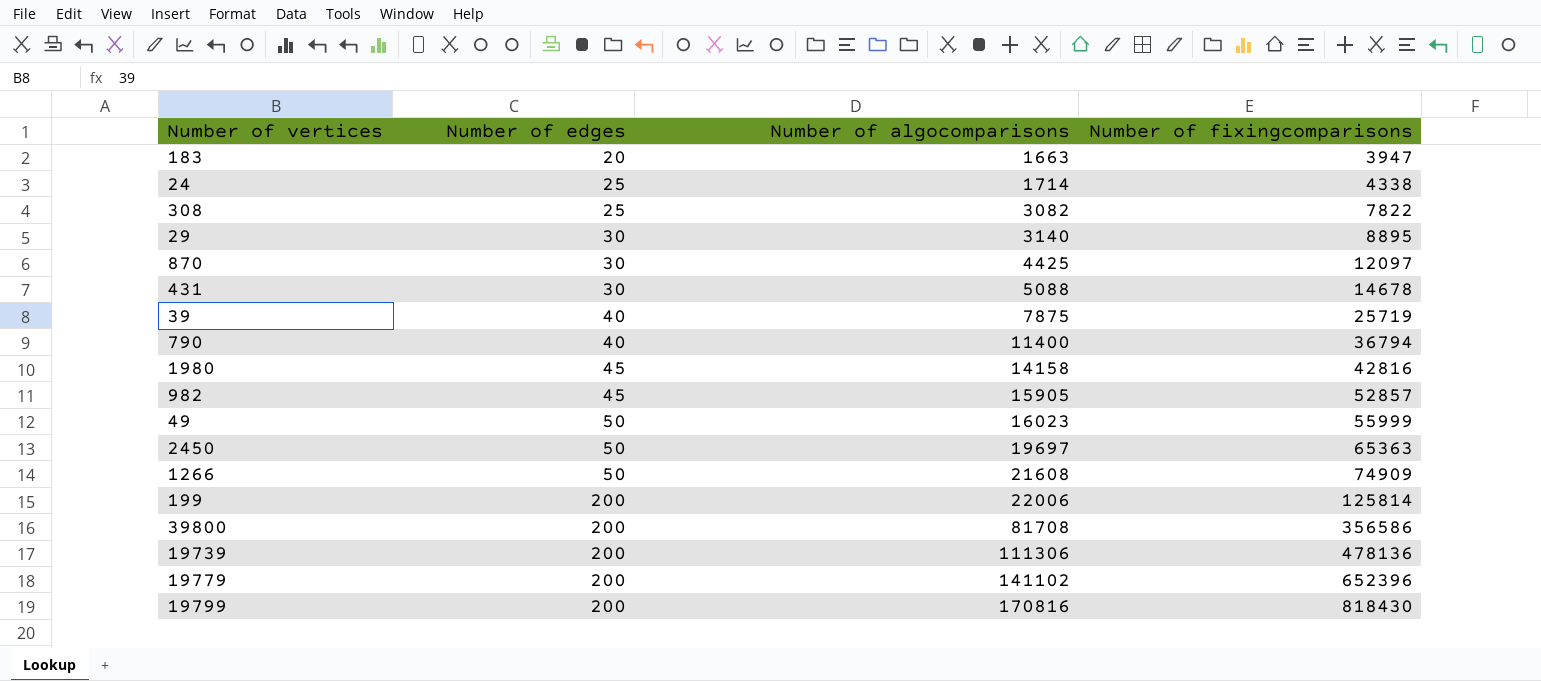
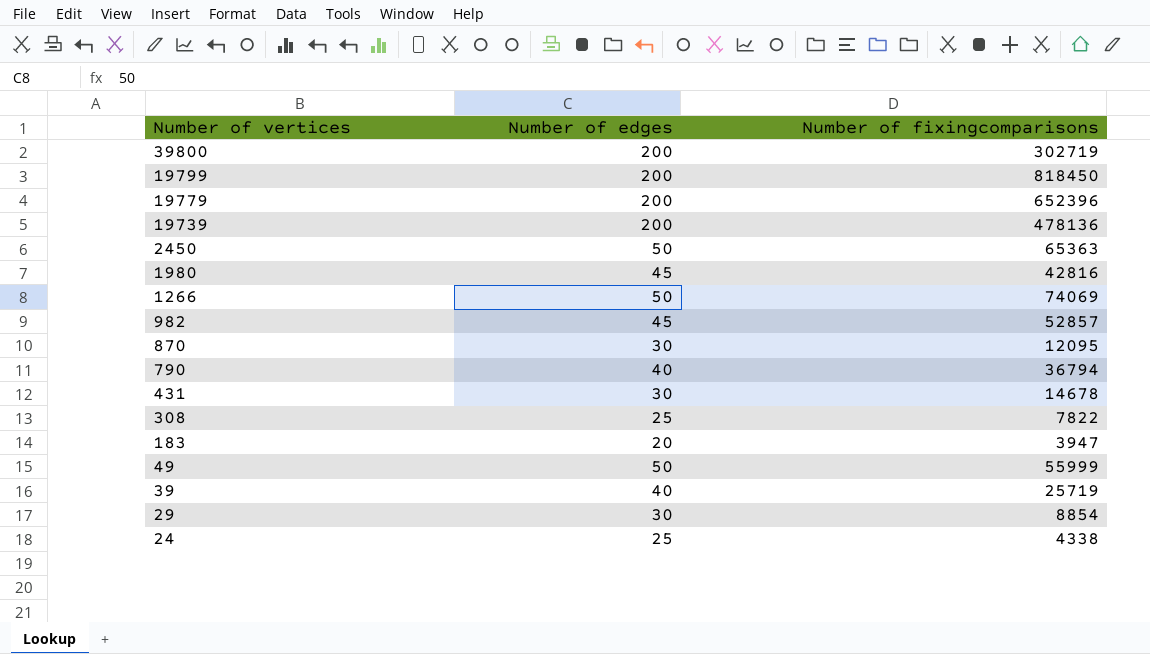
row order: Number of edges ascending -> Number of vertices descending
column Number of algocomparisons | position: 3 -> none
row 199: 200 | 22006 | 125814 -> none
39800 | Number of fixingcomparisons: 356586 -> 302719
19799 | Number of fixingcomparisons: 818430 -> 818450
1266 | Number of fixingcomparisons: 74909 -> 74069
870 | Number of fixingcomparisons: 12097 -> 12095
29 | Number of fixingcomparisons: 8895 -> 8854

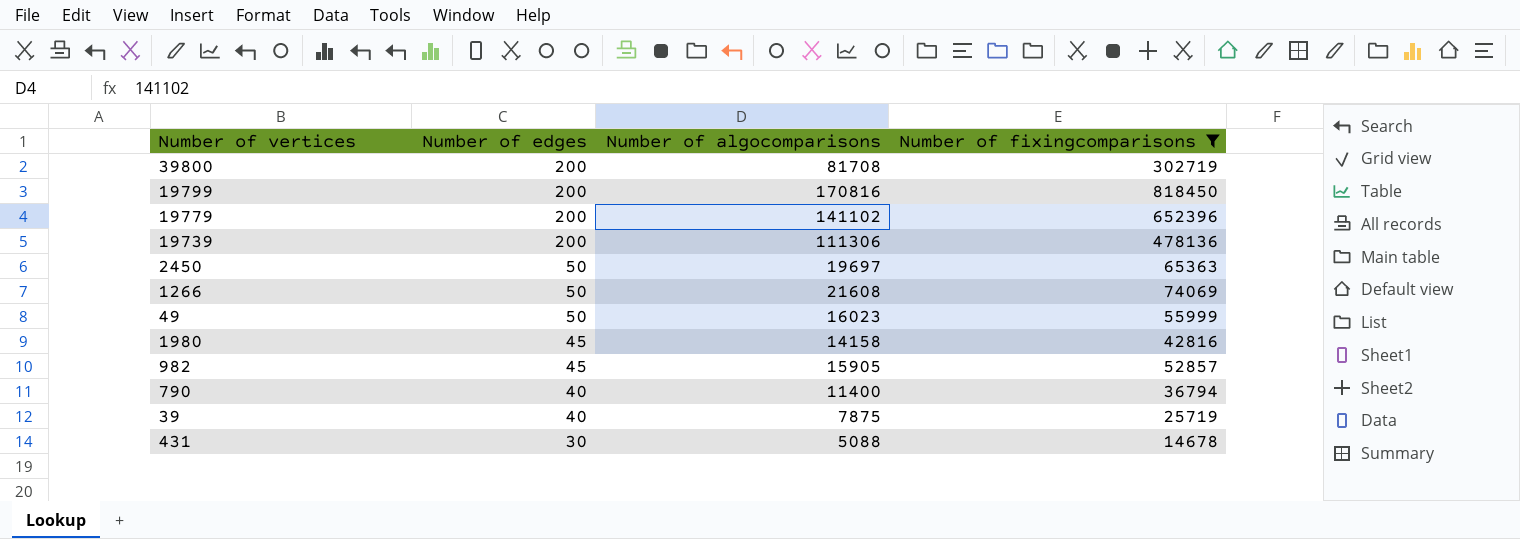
filter: none -> Number of fixingcomparisons >= 14678
row order: Number of vertices descending -> Number of edges descending
column Number of algocomparisons | position: none -> 3

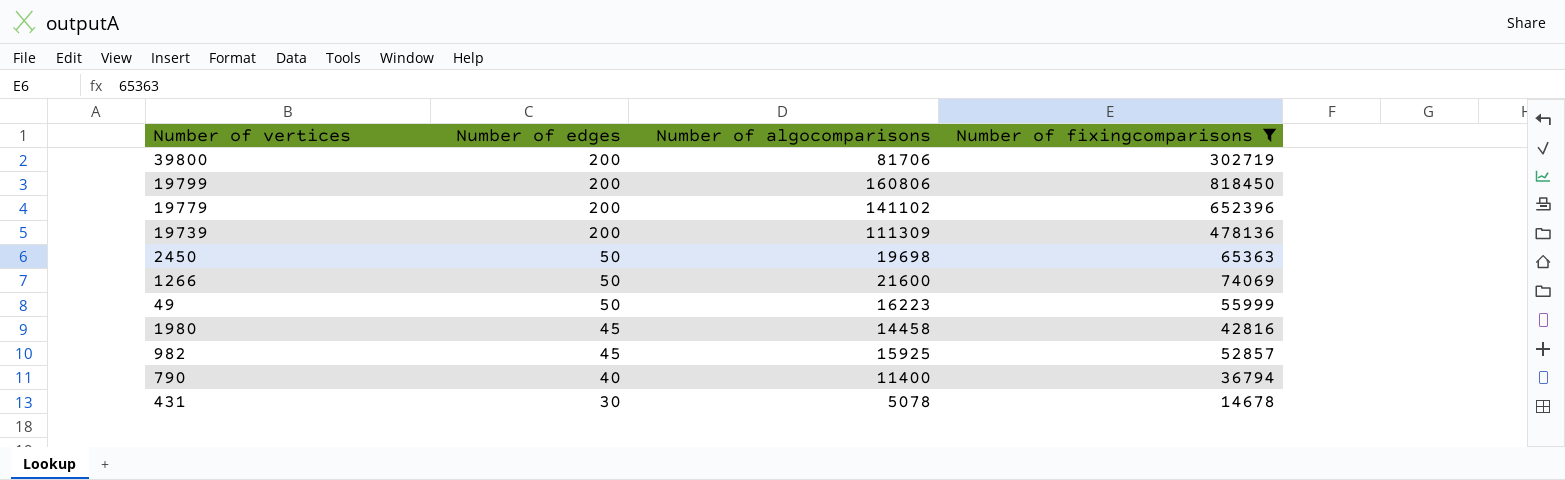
row 39: 40 | 7875 | 25719 -> none
39800 | Number of algocomparisons: 81708 -> 81706
19799 | Number of algocomparisons: 170816 -> 160806
19739 | Number of algocomparisons: 111306 -> 111309
2450 | Number of algocomparisons: 19697 -> 19698
1266 | Number of algocomparisons: 21608 -> 21600
49 | Number of algocomparisons: 16023 -> 16223
1980 | Number of algocomparisons: 14158 -> 14458
982 | Number of algocomparisons: 15905 -> 15925
431 | Number of algocomparisons: 5088 -> 5078

